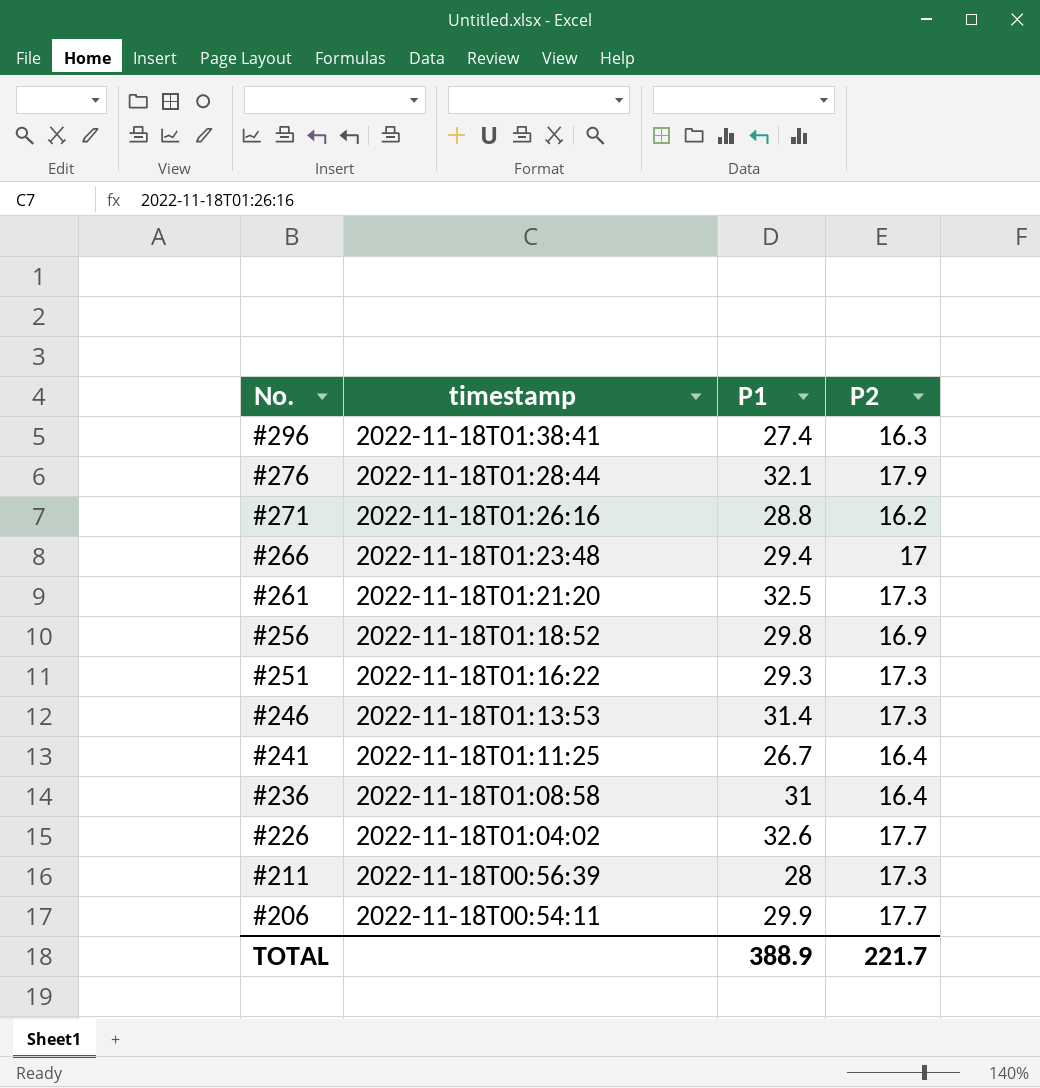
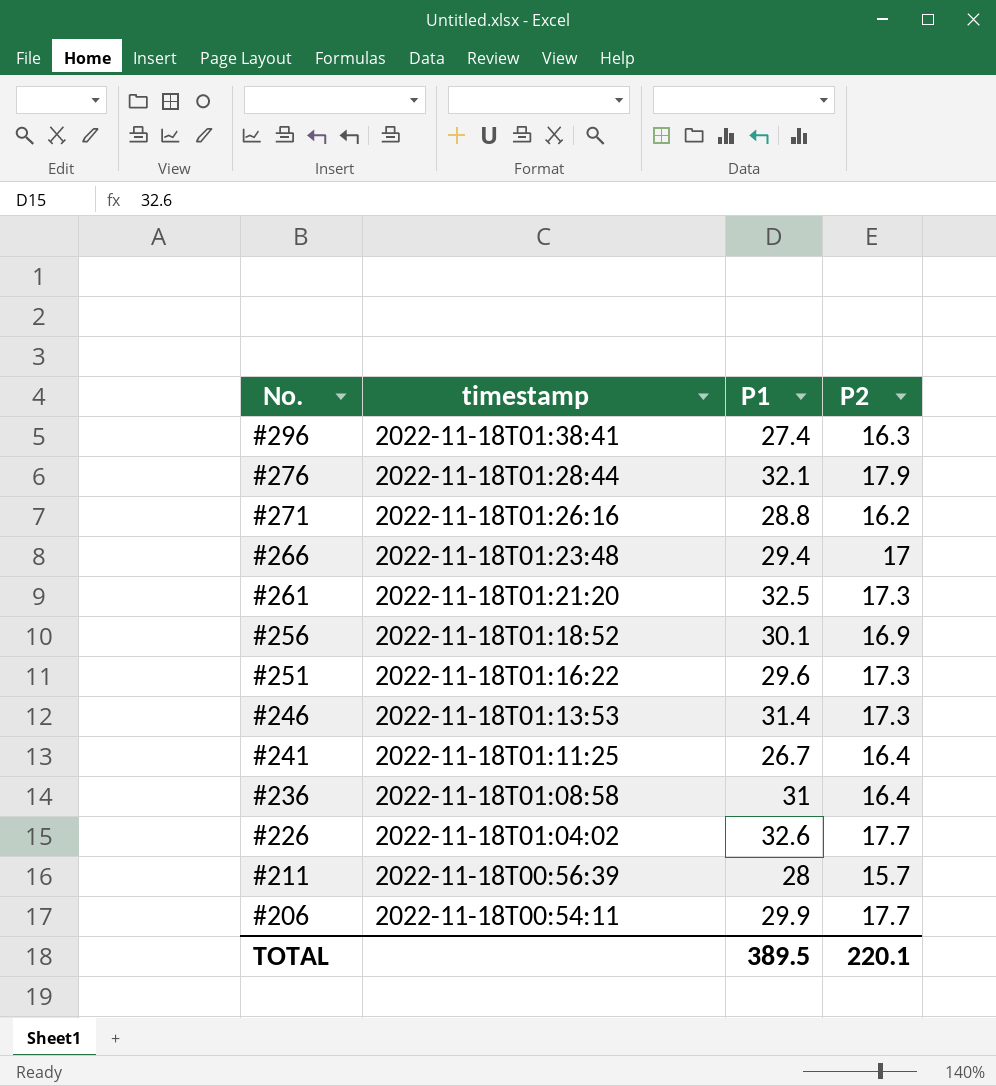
#256 | P1: 29.8 -> 30.1
#251 | P1: 29.3 -> 29.6
#211 | P2: 17.3 -> 15.7
TOTAL | P1: 388.9 -> 389.5
TOTAL | P2: 221.7 -> 220.1

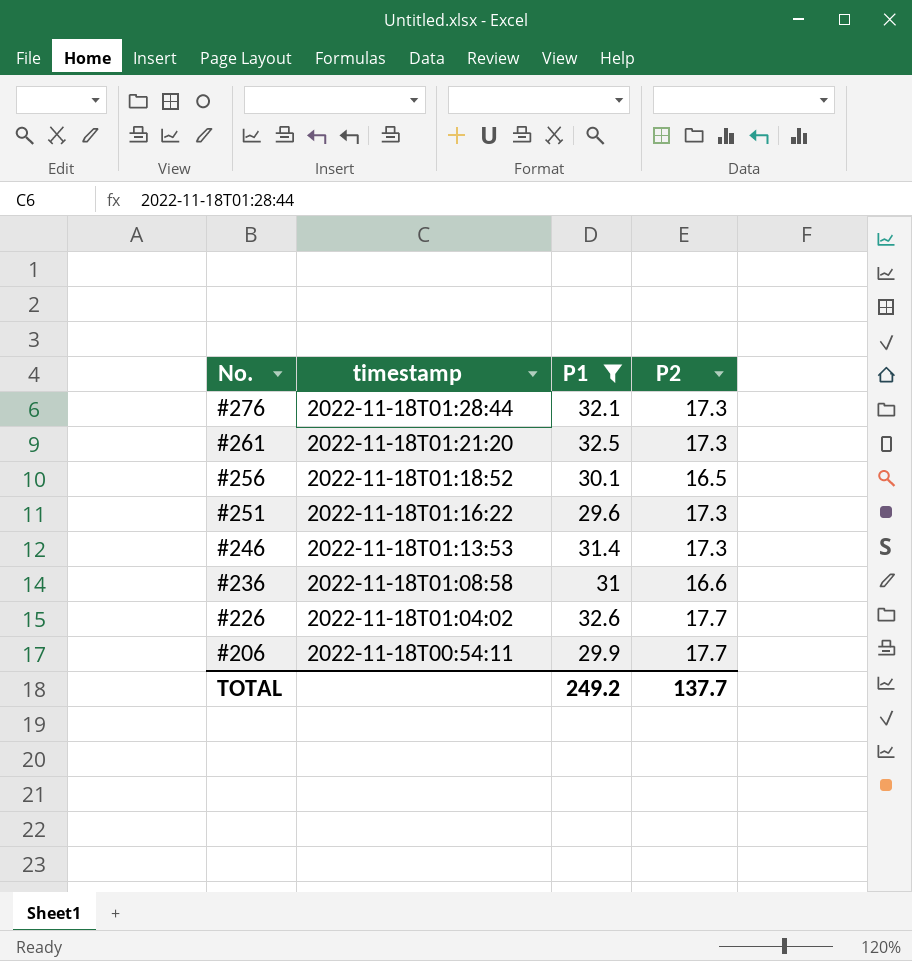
filter: none -> P1 >= 29.6
#276 | P2: 17.9 -> 17.3
#256 | P2: 16.9 -> 16.5
#236 | P2: 16.4 -> 16.6
TOTAL | P1: 389.5 -> 249.2
TOTAL | P2: 220.1 -> 137.7

